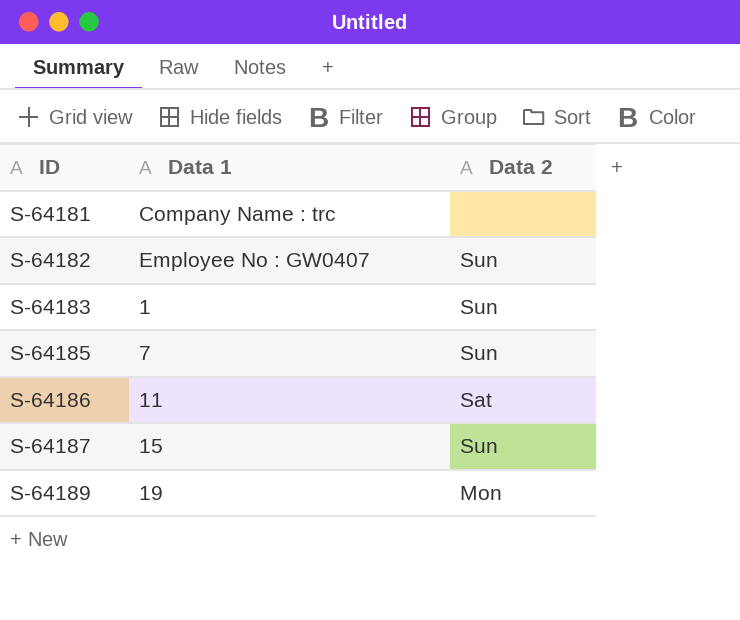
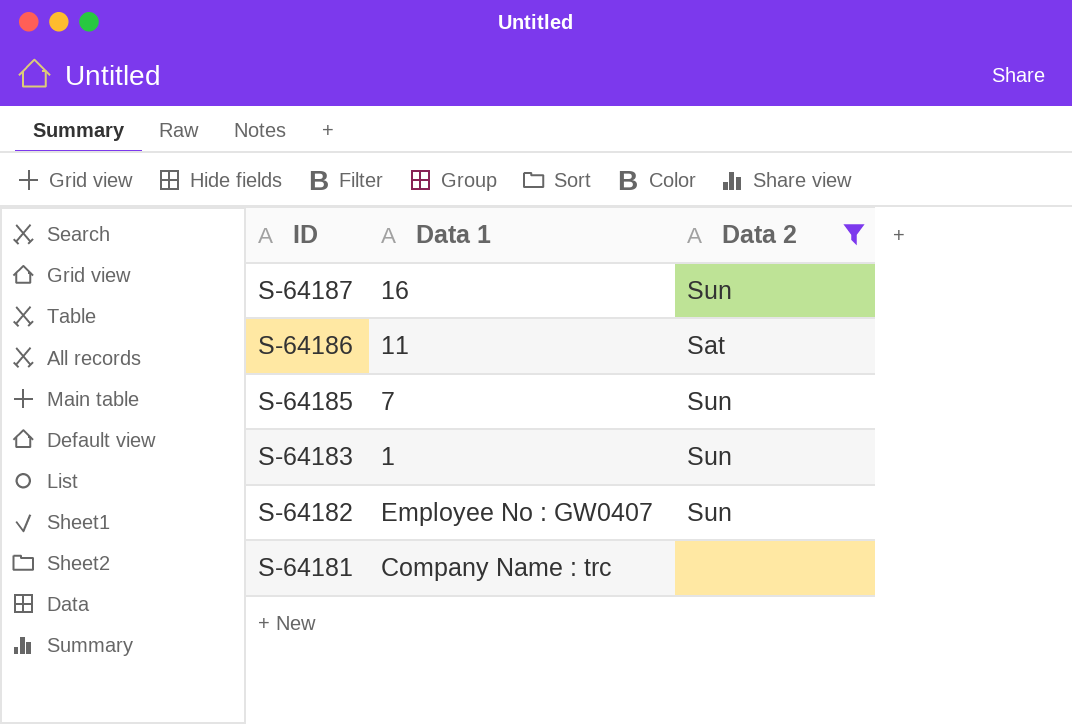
filter: none -> Data 2 != Mon
row order: ID ascending -> ID descending
S-64187 | Data 1: 15 -> 16

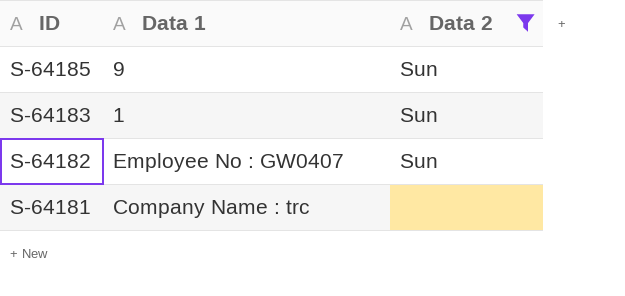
row S-64187: 16 | Sun -> none
row S-64186: 11 | Sat -> none
S-64185 | Data 1: 7 -> 9

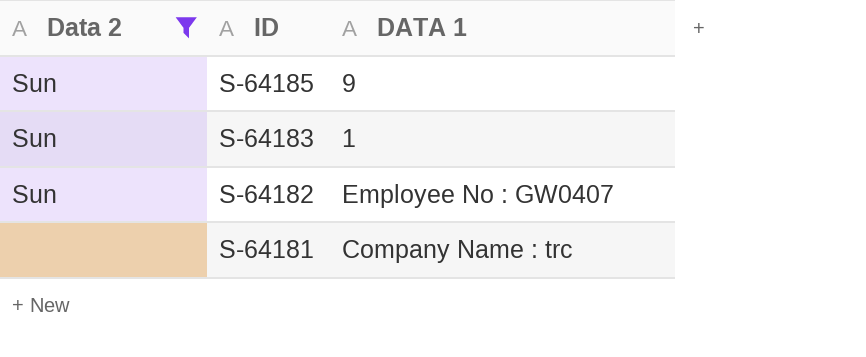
column Data 2 | position: 3 -> 1
column name: Data 1 -> DATA 1

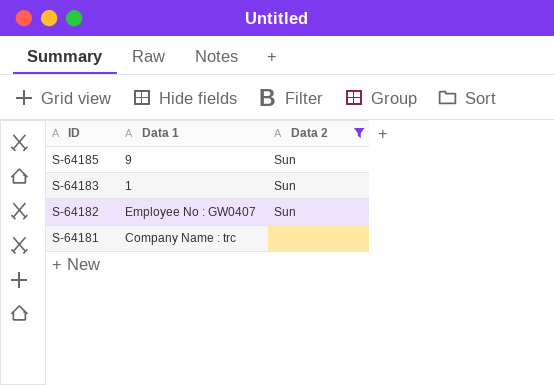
column name: DATA 1 -> Data 1
column Data 2 | position: 1 -> 3

